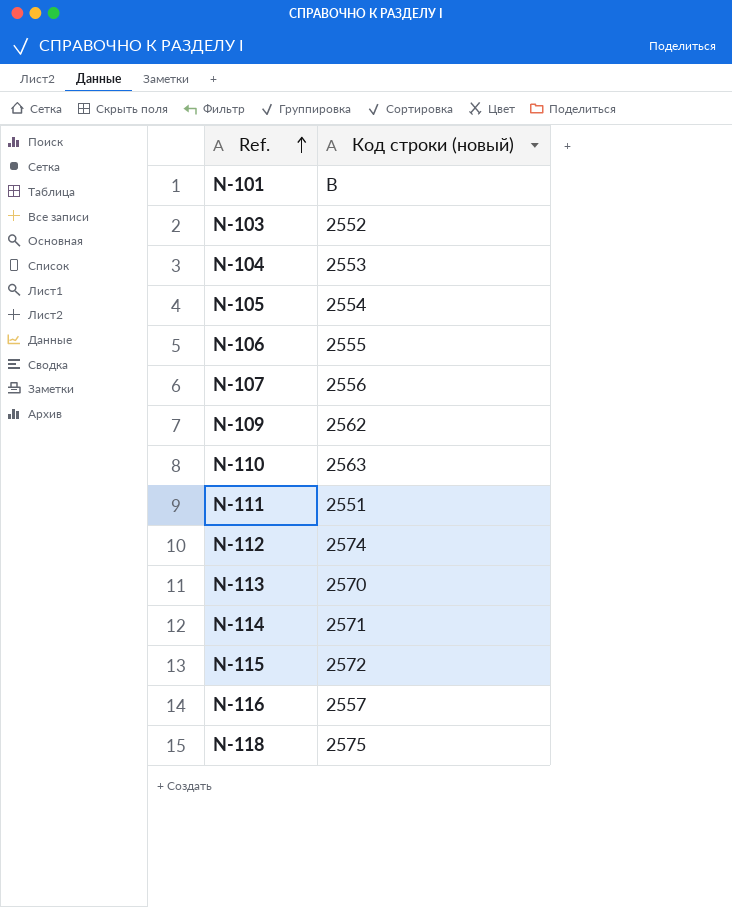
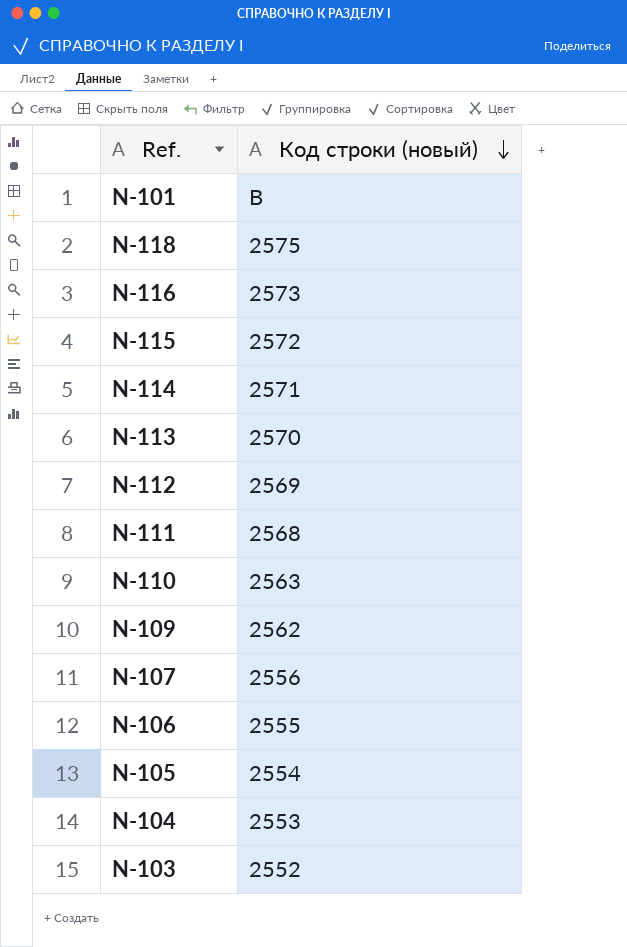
row order: Ref. ascending -> Код строки (новый) descending
N-116 | Код строки (новый): 2557 -> 2573
N-112 | Код строки (новый): 2574 -> 2569
N-111 | Код строки (новый): 2551 -> 2568

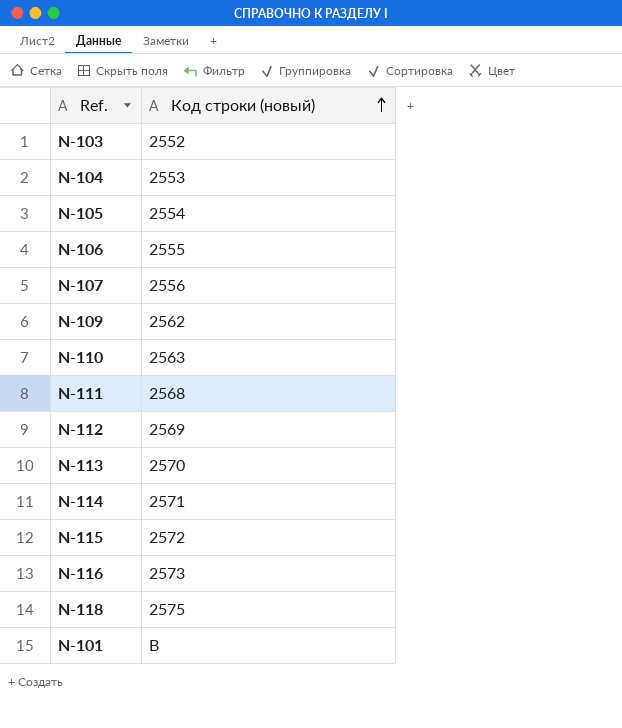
row order: Код строки (новый) descending -> Код строки (новый) ascending

